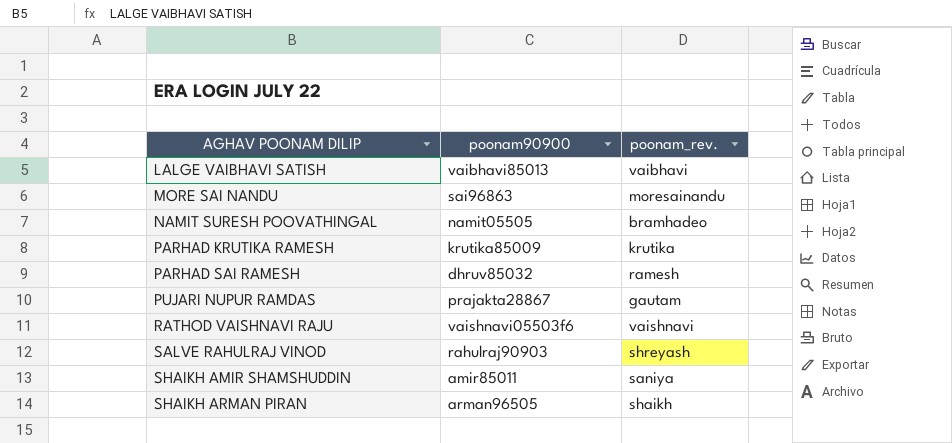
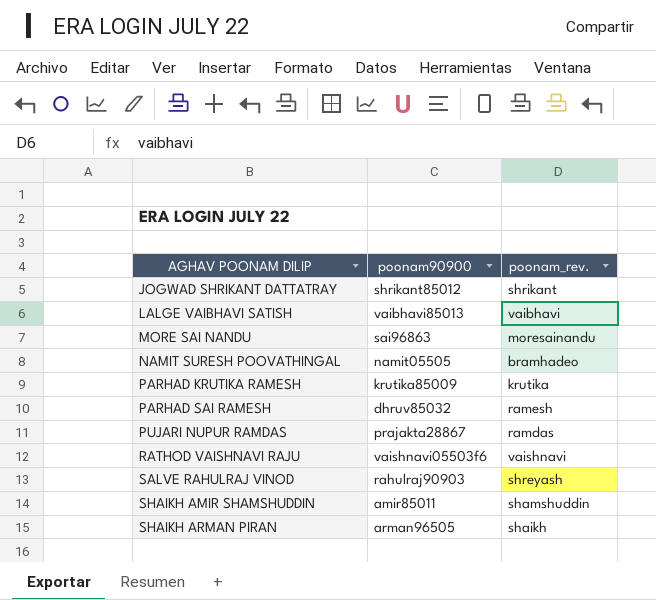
row JOGWAD SHRIKANT DATTATRAY: none -> shrikant85012 | shrikant
PUJARI NUPUR RAMDAS | poonam_rev.: gautam -> ramdas
SHAIKH AMIR SHAMSHUDDIN | poonam_rev.: saniya -> shamshuddin

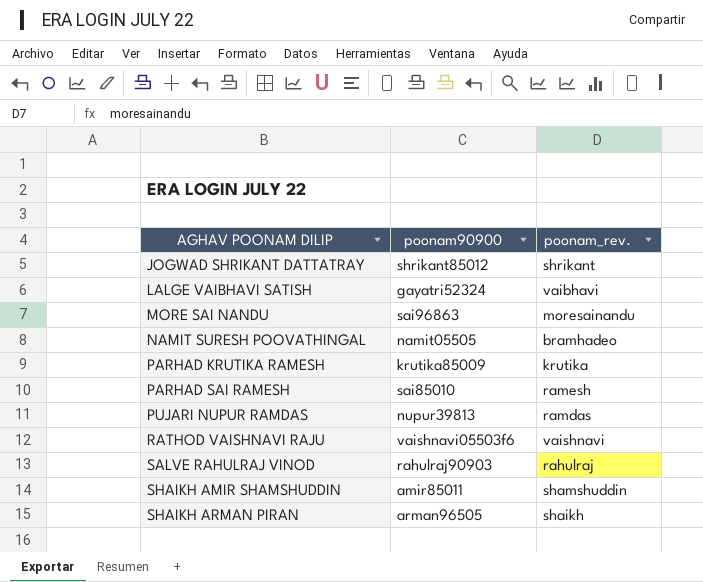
LALGE VAIBHAVI SATISH | poonam90900: vaibhavi85013 -> gayatri52324
PARHAD SAI RAMESH | poonam90900: dhruv85032 -> sai85010
PUJARI NUPUR RAMDAS | poonam90900: prajakta28867 -> nupur39813
SALVE RAHULRAJ VINOD | poonam_rev.: shreyash -> rahulraj

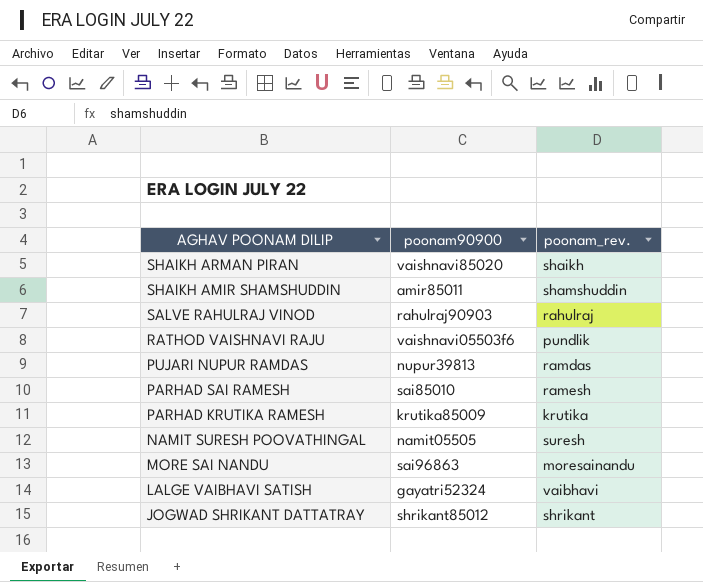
row order: AGHAV POONAM DILIP ascending -> AGHAV POONAM DILIP descending
SHAIKH ARMAN PIRAN | poonam90900: arman96505 -> vaishnavi85020
RATHOD VAISHNAVI RAJU | poonam_rev.: vaishnavi -> pundlik
NAMIT SURESH POOVATHINGAL | poonam_rev.: bramhadeo -> suresh

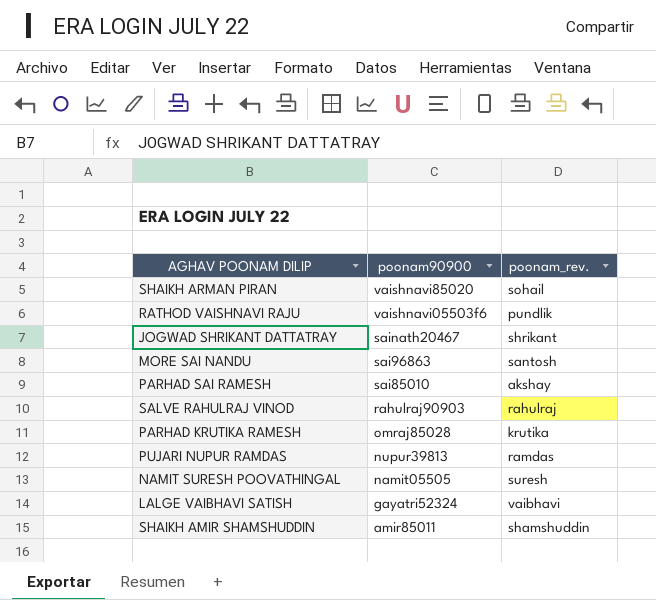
row order: AGHAV POONAM DILIP descending -> poonam90900 descending
SHAIKH ARMAN PIRAN | poonam_rev.: shaikh -> sohail
JOGWAD SHRIKANT DATTATRAY | poonam90900: shrikant85012 -> sainath20467
MORE SAI NANDU | poonam_rev.: moresainandu -> santosh
PARHAD SAI RAMESH | poonam_rev.: ramesh -> akshay
PARHAD KRUTIKA RAMESH | poonam90900: krutika85009 -> omraj85028

